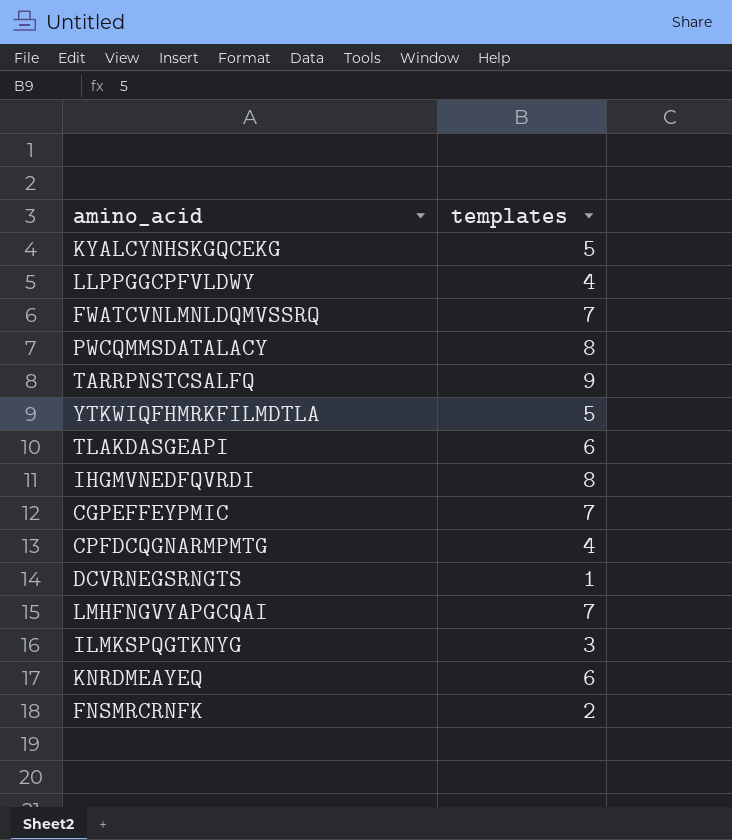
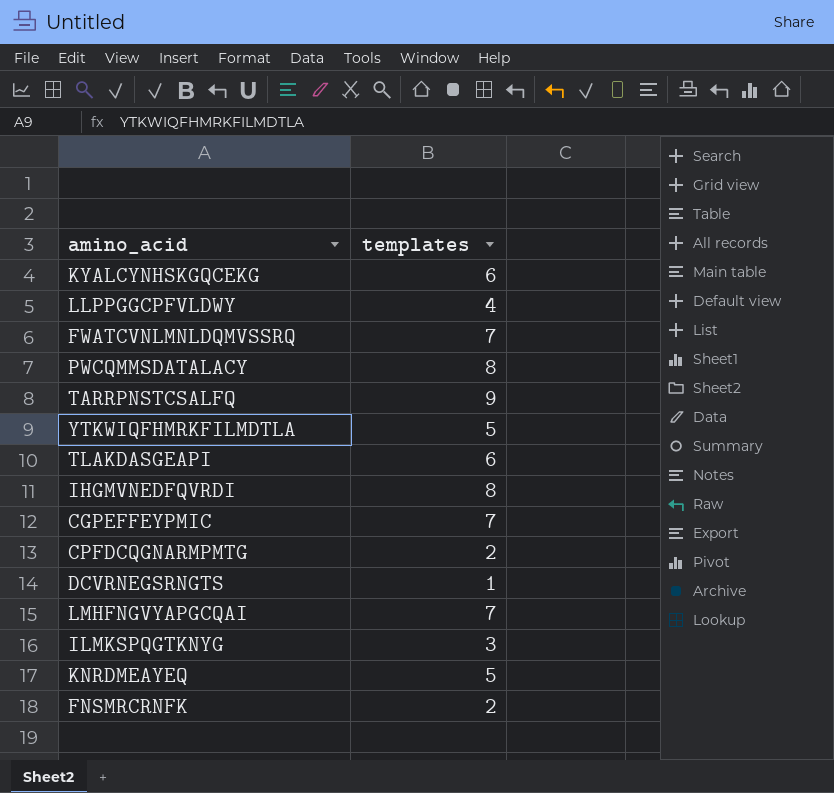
KYALCYNHSKGQCEKG | templates: 5 -> 6
CPFDCQGNARMPMTG | templates: 4 -> 2
KNRDMEAYEQ | templates: 6 -> 5

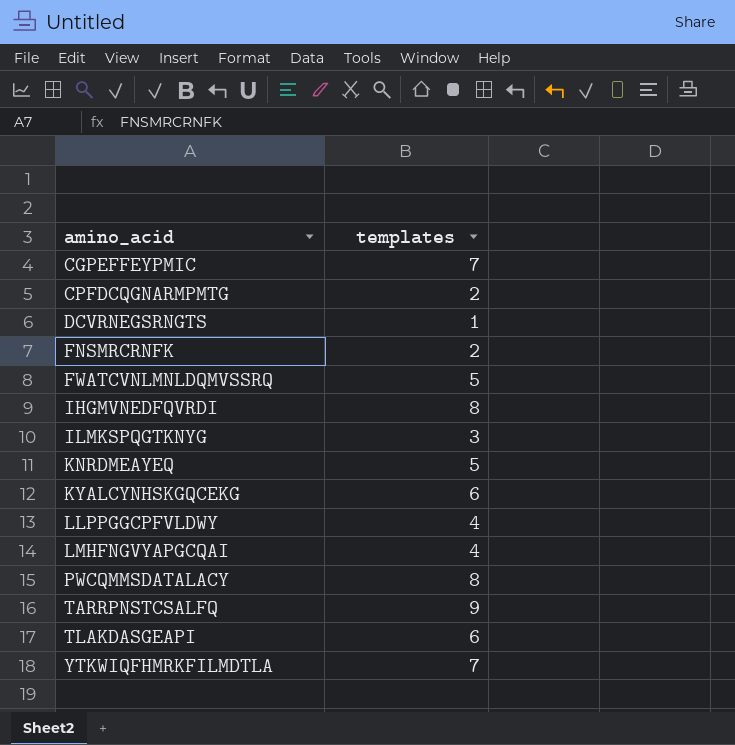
row order: none -> amino_acid ascending
FWATCVNLMNLDQMVSSRQ | templates: 7 -> 5
LMHFNGVYAPGCQAI | templates: 7 -> 4
YTKWIQFHMRKFILMDTLA | templates: 5 -> 7

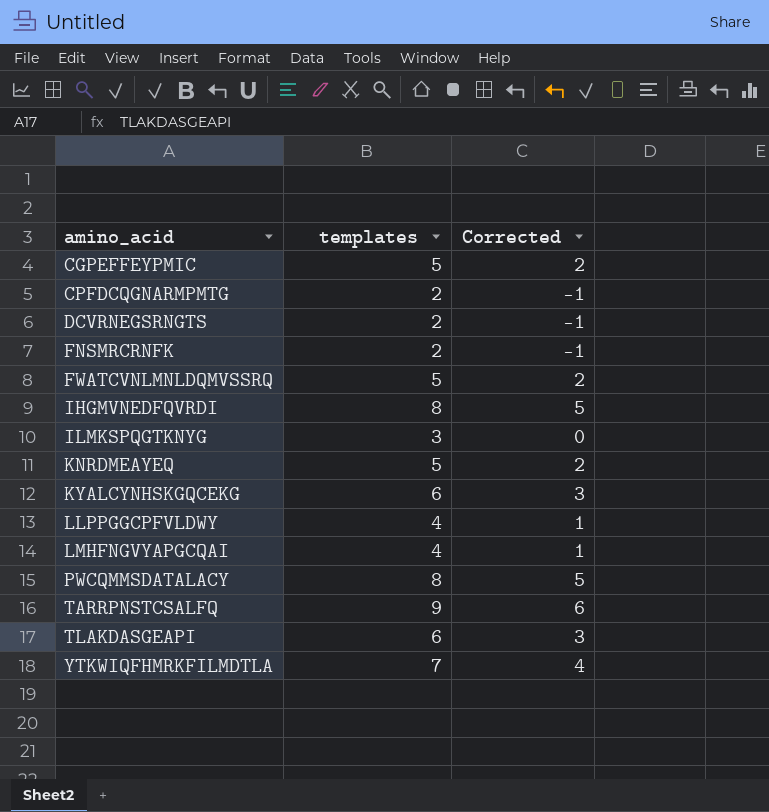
column Corrected | formula: none -> [templates] - 3
CGPEFFEYPMIC | templates: 7 -> 5
DCVRNEGSRNGTS | templates: 1 -> 2

